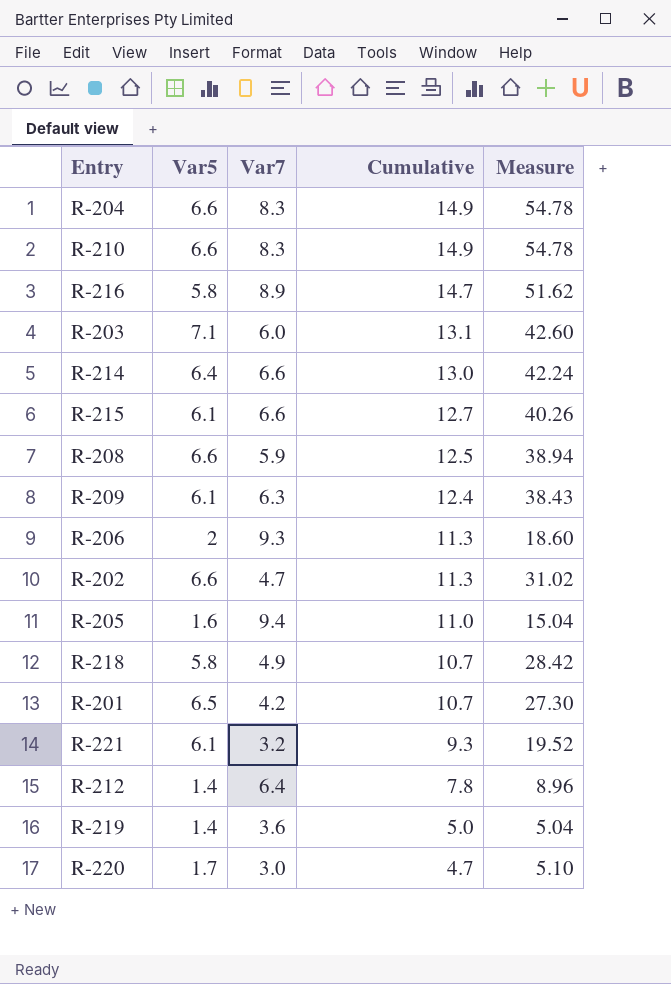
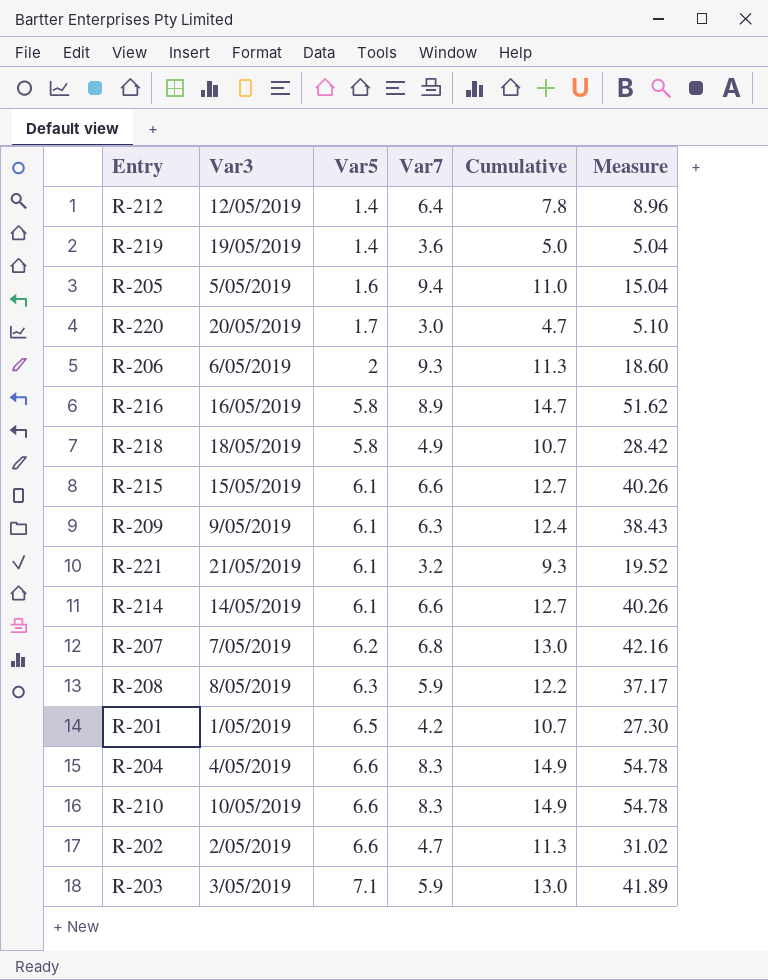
row order: Cumulative descending -> Var5 ascending
column Var3 | position: none -> 2
R-214 | Var5: 6.4 -> 6.1
R-214 | Cumulative: 13.0 -> 12.7
R-214 | Measure: 42.24 -> 40.26
row R-207: none -> 7/05/2019 | 6.2 | 6.8 | 13.0 | 42.16
R-208 | Var5: 6.6 -> 6.3
R-208 | Cumulative: 12.5 -> 12.2
R-208 | Measure: 38.94 -> 37.17
R-203 | Var7: 6.0 -> 5.9
R-203 | Cumulative: 13.1 -> 13.0
R-203 | Measure: 42.60 -> 41.89

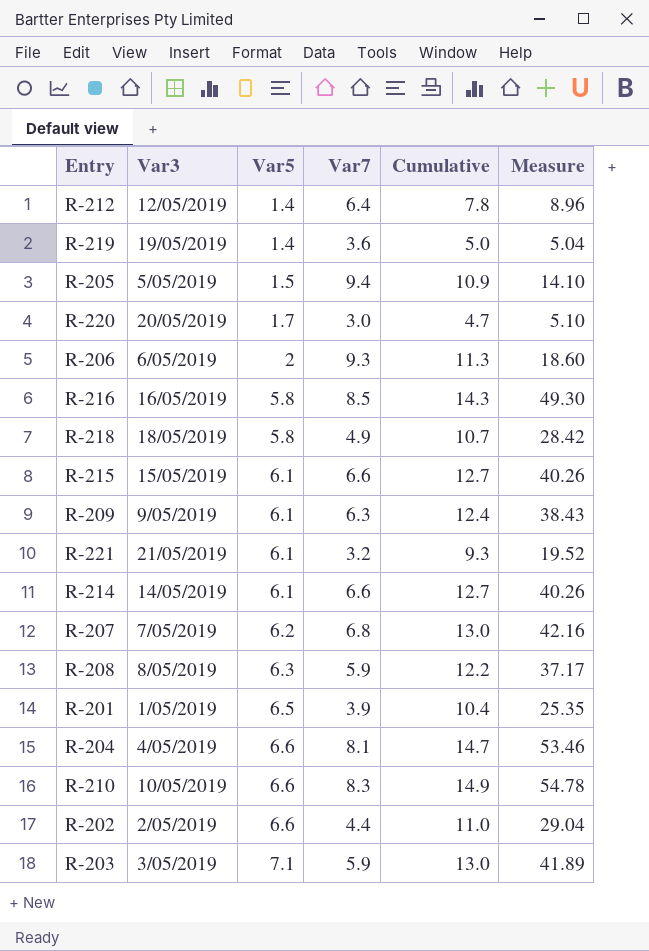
R-205 | Var5: 1.6 -> 1.5
R-205 | Cumulative: 11.0 -> 10.9
R-205 | Measure: 15.04 -> 14.10
R-216 | Var7: 8.9 -> 8.5
R-216 | Cumulative: 14.7 -> 14.3
R-216 | Measure: 51.62 -> 49.30
R-201 | Var7: 4.2 -> 3.9
R-201 | Cumulative: 10.7 -> 10.4
R-201 | Measure: 27.30 -> 25.35
R-204 | Var7: 8.3 -> 8.1
R-204 | Cumulative: 14.9 -> 14.7
R-204 | Measure: 54.78 -> 53.46
R-202 | Var7: 4.7 -> 4.4
R-202 | Cumulative: 11.3 -> 11.0
R-202 | Measure: 31.02 -> 29.04

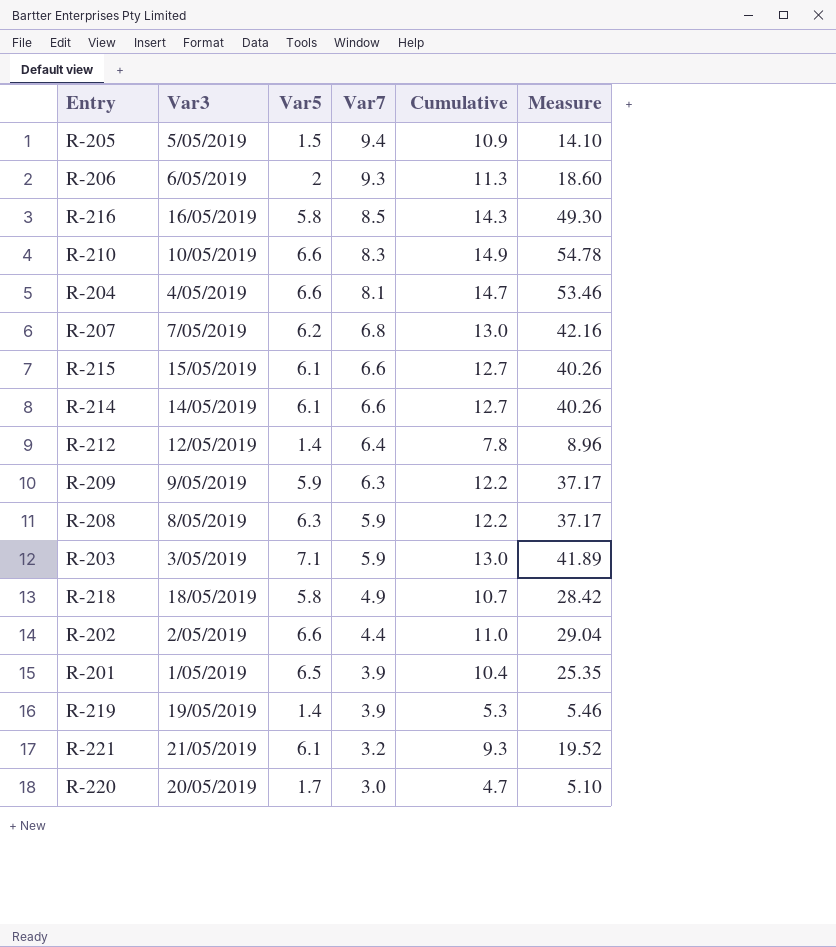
row order: Var5 ascending -> Var7 descending
R-209 | Var5: 6.1 -> 5.9
R-209 | Cumulative: 12.4 -> 12.2
R-209 | Measure: 38.43 -> 37.17
R-219 | Var7: 3.6 -> 3.9
R-219 | Cumulative: 5.0 -> 5.3
R-219 | Measure: 5.04 -> 5.46

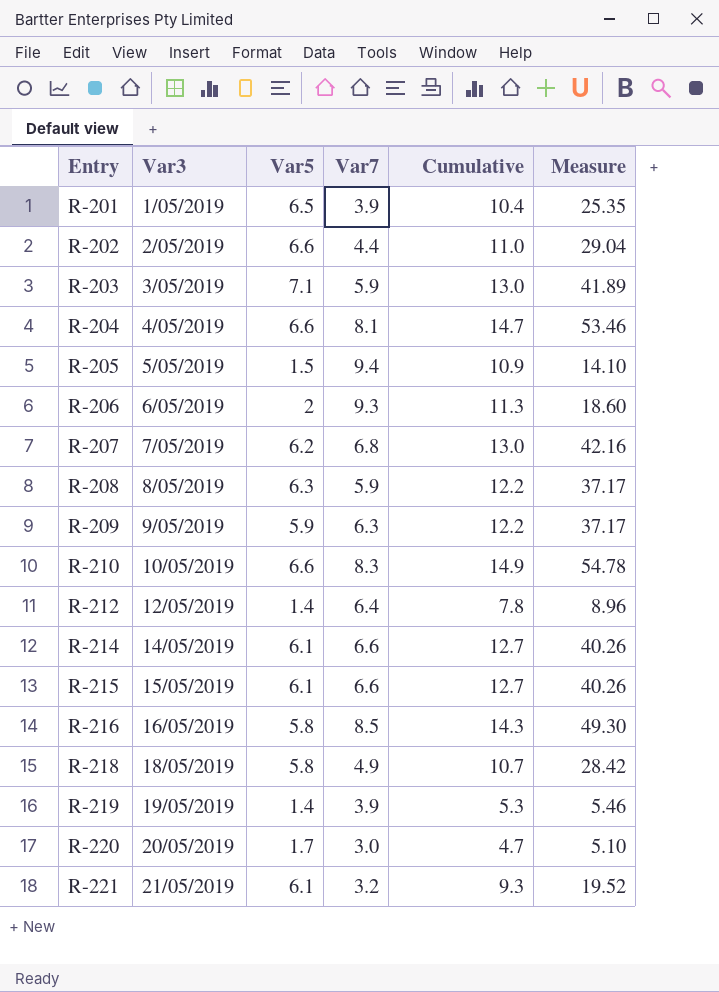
row order: Var7 descending -> Entry ascending

